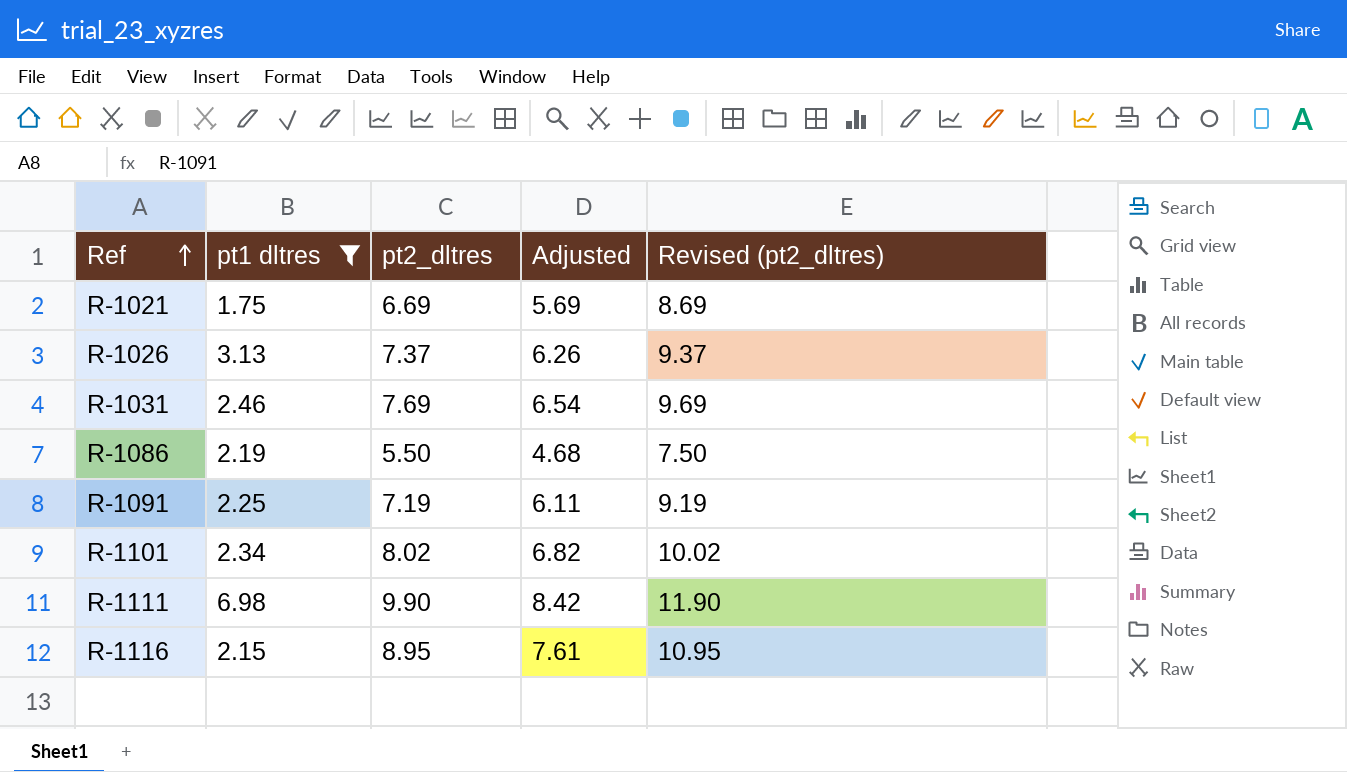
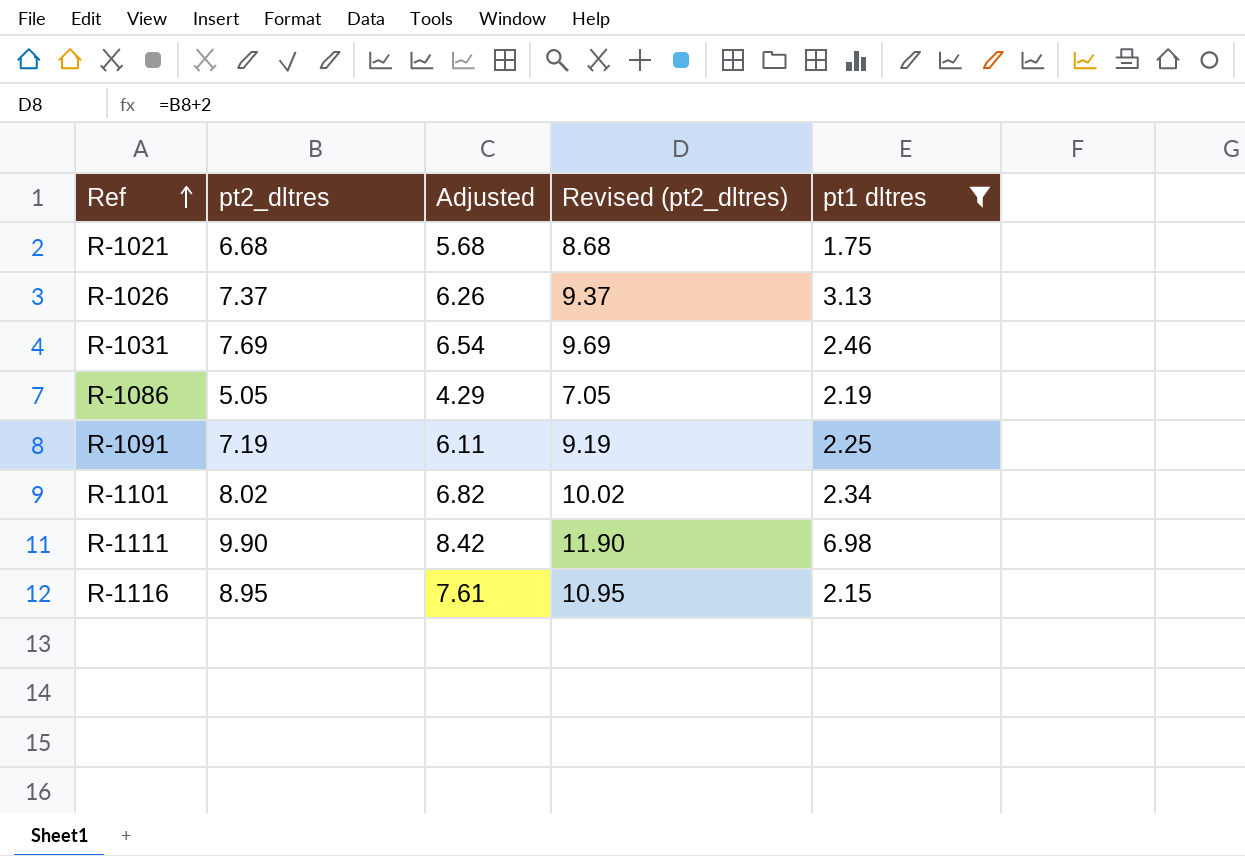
column pt1 dltres | position: 2 -> 5
R-1021 | pt2_dltres: 6.69 -> 6.68
R-1021 | Adjusted: 5.69 -> 5.68
R-1021 | Revised (pt2_dltres): 8.69 -> 8.68
R-1086 | pt2_dltres: 5.50 -> 5.05
R-1086 | Adjusted: 4.68 -> 4.29
R-1086 | Revised (pt2_dltres): 7.50 -> 7.05

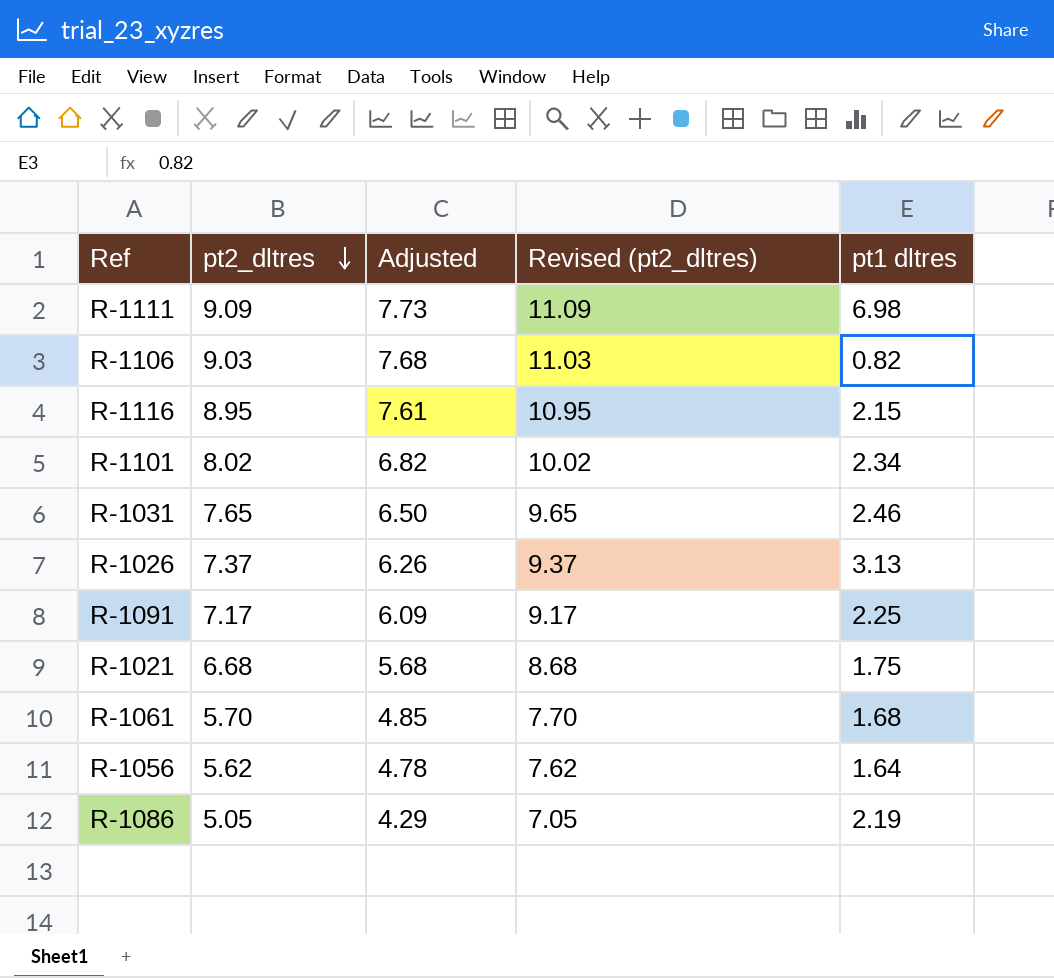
filter: pt1 dltres >= 1.75 -> none
row order: Ref ascending -> pt2_dltres descending
R-1111 | pt2_dltres: 9.90 -> 9.09
R-1111 | Adjusted: 8.42 -> 7.73
R-1111 | Revised (pt2_dltres): 11.90 -> 11.09
R-1031 | pt2_dltres: 7.69 -> 7.65
R-1031 | Adjusted: 6.54 -> 6.50
R-1031 | Revised (pt2_dltres): 9.69 -> 9.65
R-1091 | pt2_dltres: 7.19 -> 7.17
R-1091 | Adjusted: 6.11 -> 6.09
R-1091 | Revised (pt2_dltres): 9.19 -> 9.17

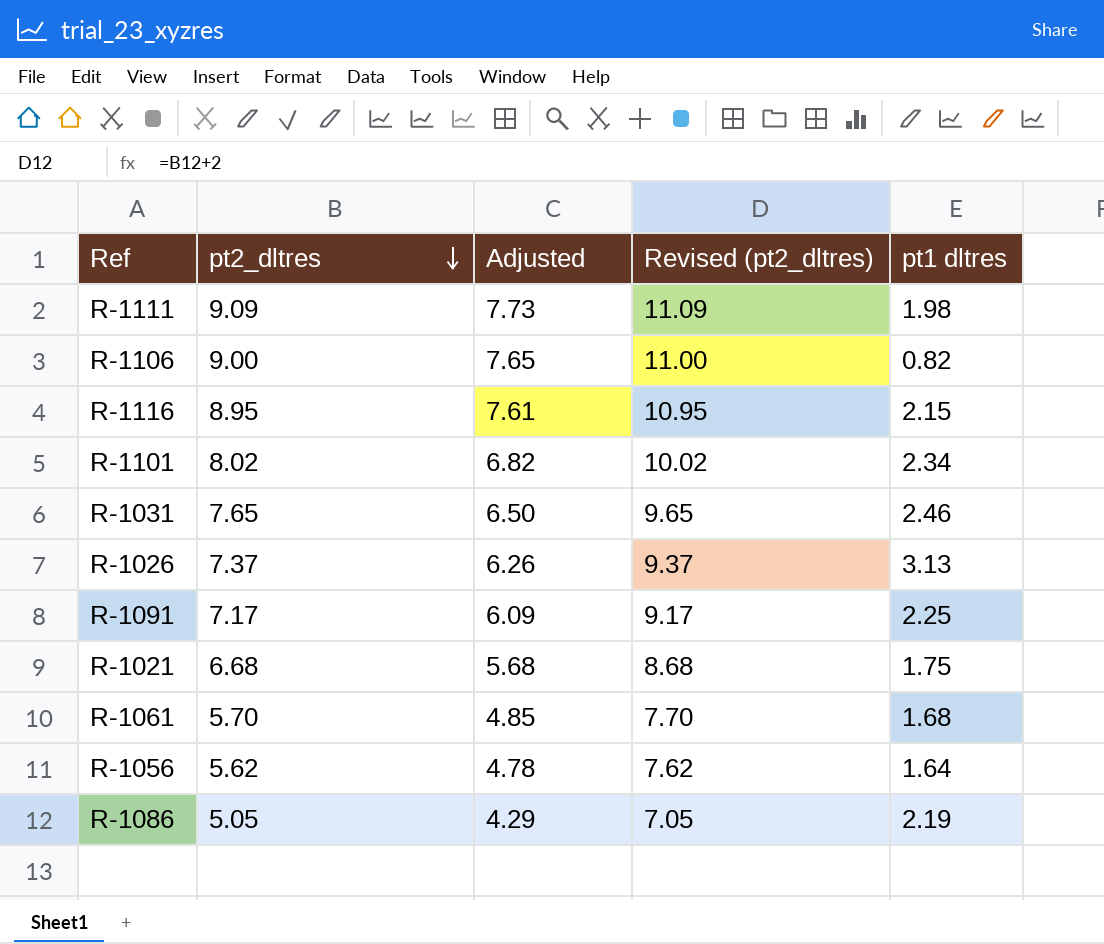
R-1111 | pt1 dltres: 6.98 -> 1.98
R-1106 | pt2_dltres: 9.03 -> 9.00
R-1106 | Adjusted: 7.68 -> 7.65
R-1106 | Revised (pt2_dltres): 11.03 -> 11.00

